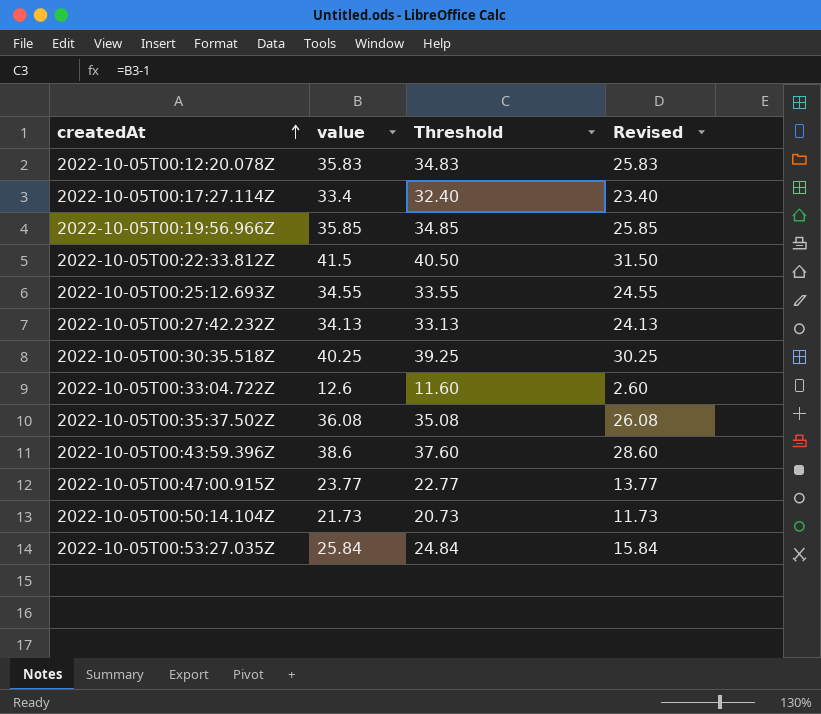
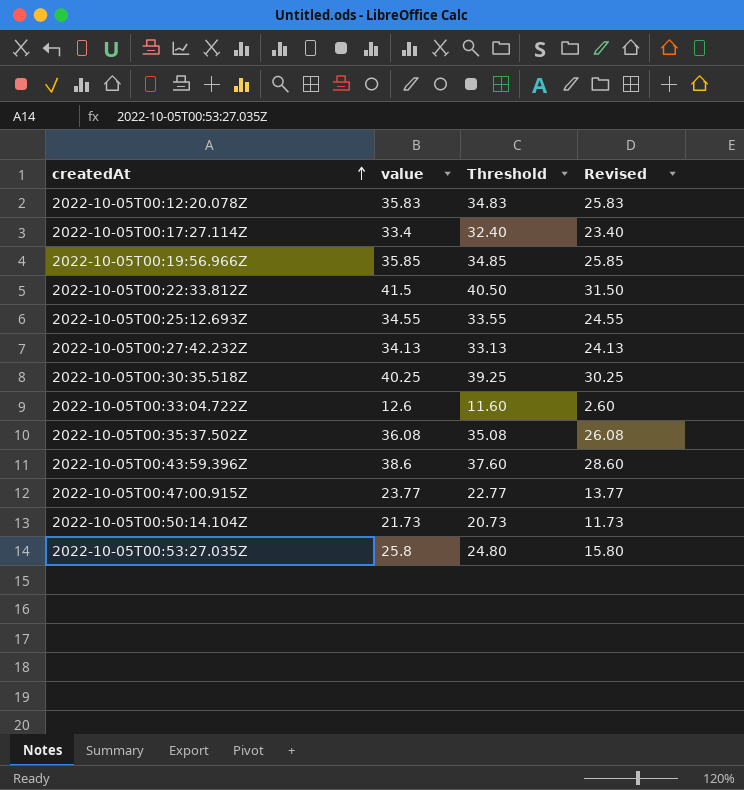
2022-10-05T00:53:27.035Z | value: 25.84 -> 25.8
2022-10-05T00:53:27.035Z | Threshold: 24.84 -> 24.80
2022-10-05T00:53:27.035Z | Revised: 15.84 -> 15.80

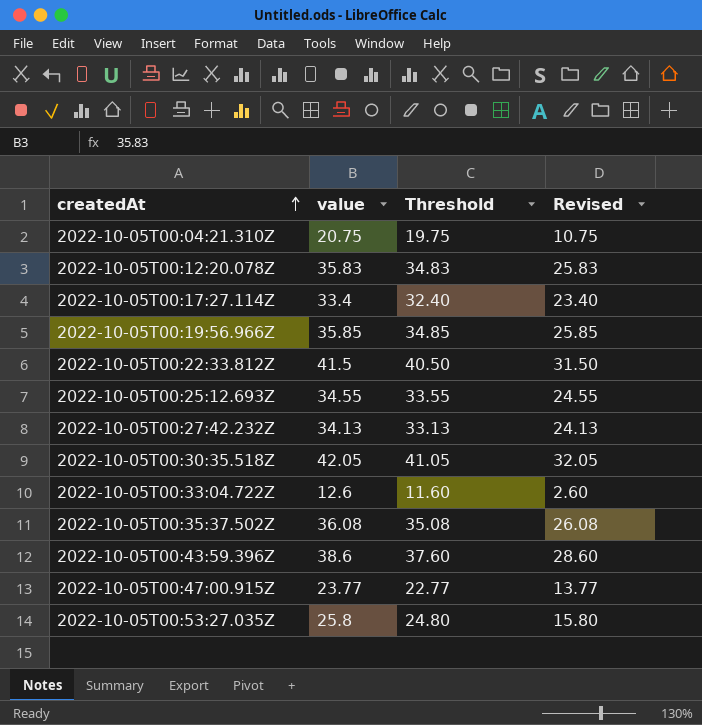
row 2022-10-05T00:50:14.104Z: 21.73 | 20.73 | 11.73 -> none
row 2022-10-05T00:04:21.310Z: none -> 20.75 | 19.75 | 10.75
2022-10-05T00:30:35.518Z | value: 40.25 -> 42.05
2022-10-05T00:30:35.518Z | Threshold: 39.25 -> 41.05
2022-10-05T00:30:35.518Z | Revised: 30.25 -> 32.05

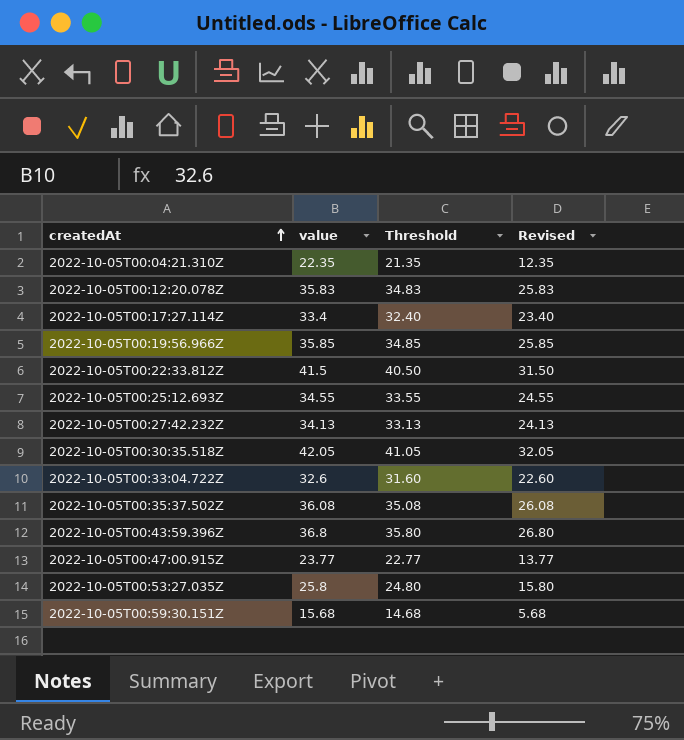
2022-10-05T00:04:21.310Z | value: 20.75 -> 22.35
2022-10-05T00:04:21.310Z | Threshold: 19.75 -> 21.35
2022-10-05T00:04:21.310Z | Revised: 10.75 -> 12.35
2022-10-05T00:33:04.722Z | value: 12.6 -> 32.6
2022-10-05T00:33:04.722Z | Threshold: 11.60 -> 31.60
2022-10-05T00:33:04.722Z | Revised: 2.60 -> 22.60
2022-10-05T00:43:59.396Z | value: 38.6 -> 36.8
2022-10-05T00:43:59.396Z | Threshold: 37.60 -> 35.80
2022-10-05T00:43:59.396Z | Revised: 28.60 -> 26.80
row 2022-10-05T00:59:30.151Z: none -> 15.68 | 14.68 | 5.68

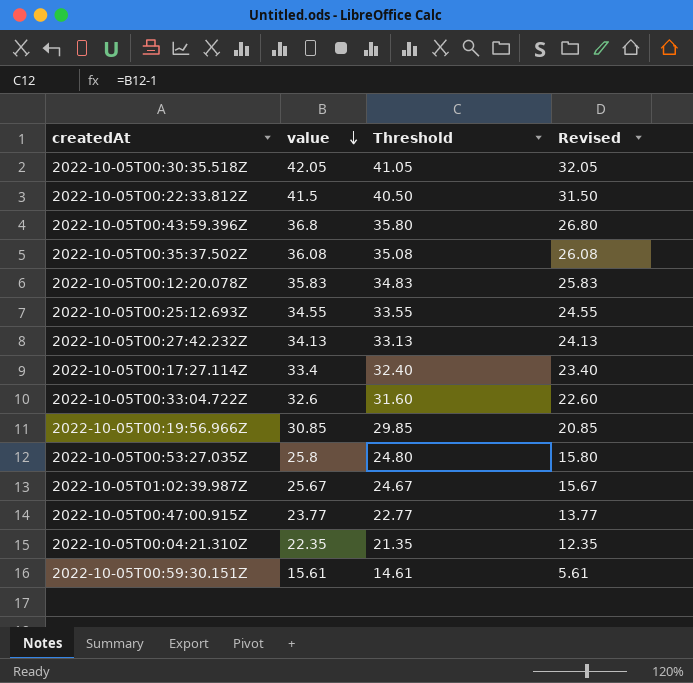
row order: createdAt ascending -> value descending
2022-10-05T00:19:56.966Z | value: 35.85 -> 30.85
2022-10-05T00:19:56.966Z | Threshold: 34.85 -> 29.85
2022-10-05T00:19:56.966Z | Revised: 25.85 -> 20.85
row 2022-10-05T01:02:39.987Z: none -> 25.67 | 24.67 | 15.67
2022-10-05T00:59:30.151Z | value: 15.68 -> 15.61
2022-10-05T00:59:30.151Z | Threshold: 14.68 -> 14.61
2022-10-05T00:59:30.151Z | Revised: 5.68 -> 5.61

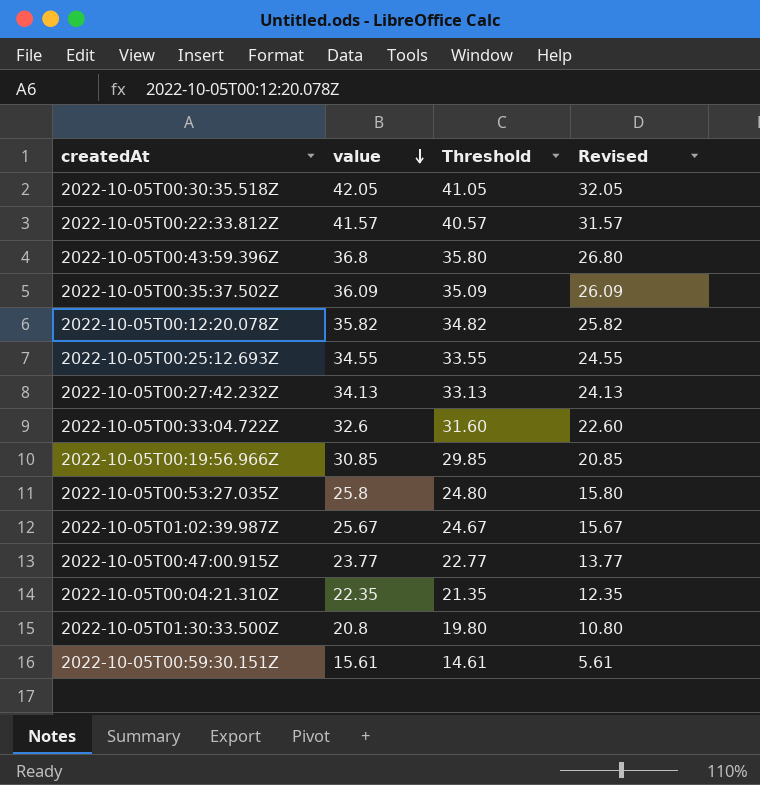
row 2022-10-05T00:17:27.114Z: 33.4 | 32.40 | 23.40 -> none
2022-10-05T00:22:33.812Z | value: 41.5 -> 41.57
2022-10-05T00:22:33.812Z | Threshold: 40.50 -> 40.57
2022-10-05T00:22:33.812Z | Revised: 31.50 -> 31.57
2022-10-05T00:35:37.502Z | value: 36.08 -> 36.09
2022-10-05T00:35:37.502Z | Threshold: 35.08 -> 35.09
2022-10-05T00:35:37.502Z | Revised: 26.08 -> 26.09
2022-10-05T00:12:20.078Z | value: 35.83 -> 35.82
2022-10-05T00:12:20.078Z | Threshold: 34.83 -> 34.82
2022-10-05T00:12:20.078Z | Revised: 25.83 -> 25.82
row 2022-10-05T01:30:33.500Z: none -> 20.8 | 19.80 | 10.80

